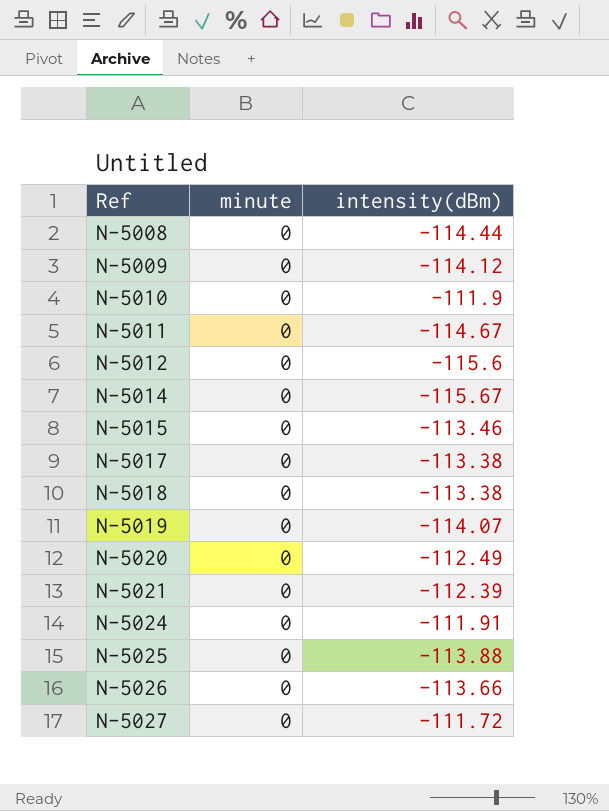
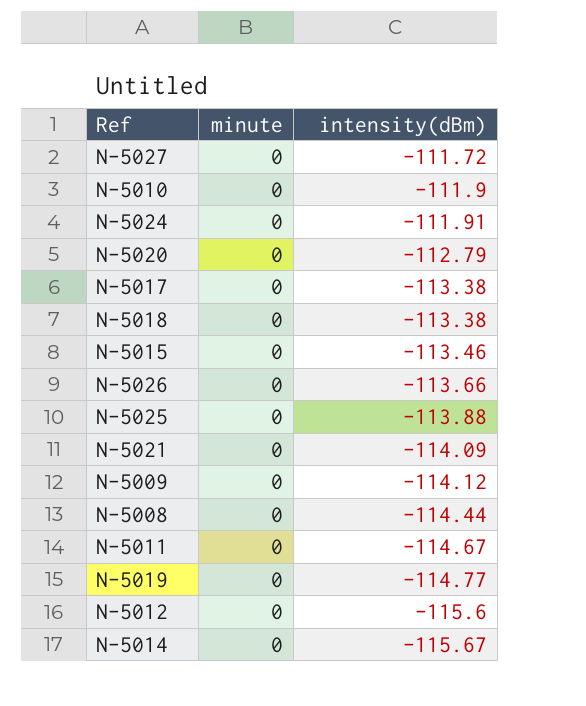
row order: Ref ascending -> intensity(dBm) descending
N-5020 | intensity(dBm): -112.49 -> -112.79
N-5021 | intensity(dBm): -112.39 -> -114.09
N-5019 | intensity(dBm): -114.07 -> -114.77

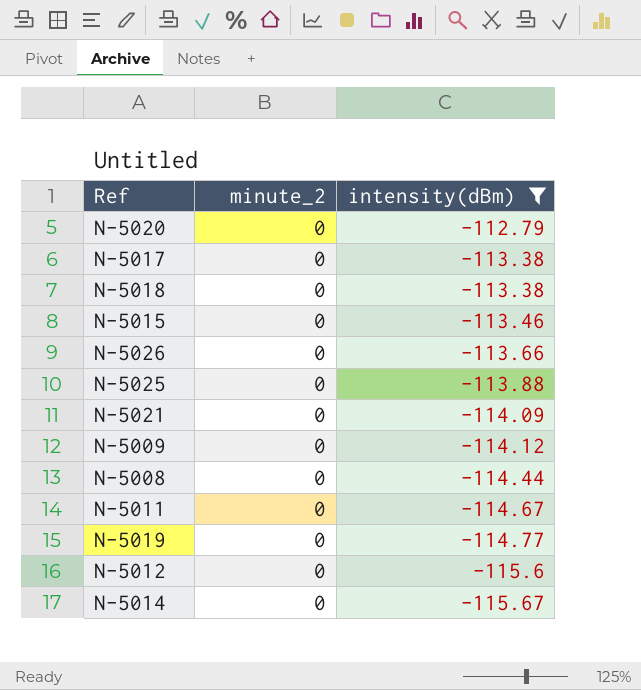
filter: none -> intensity(dBm) <= -112.79
column name: minute -> minute_2

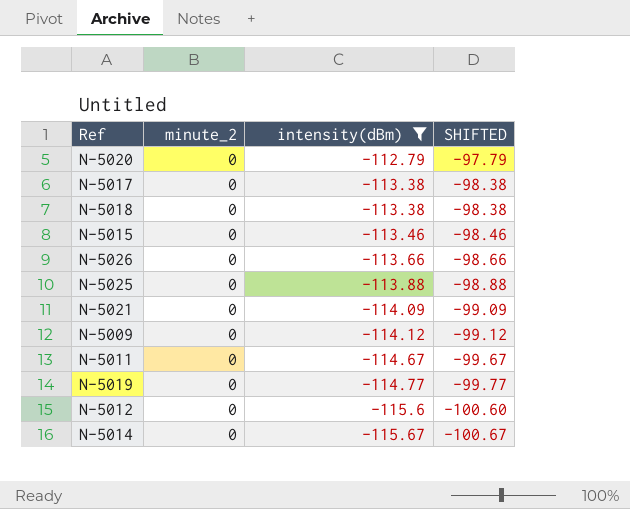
column SHIFTED | formula: none -> [intensity(dBm)] + 15
row N-5008: 0 | -114.44 -> none

